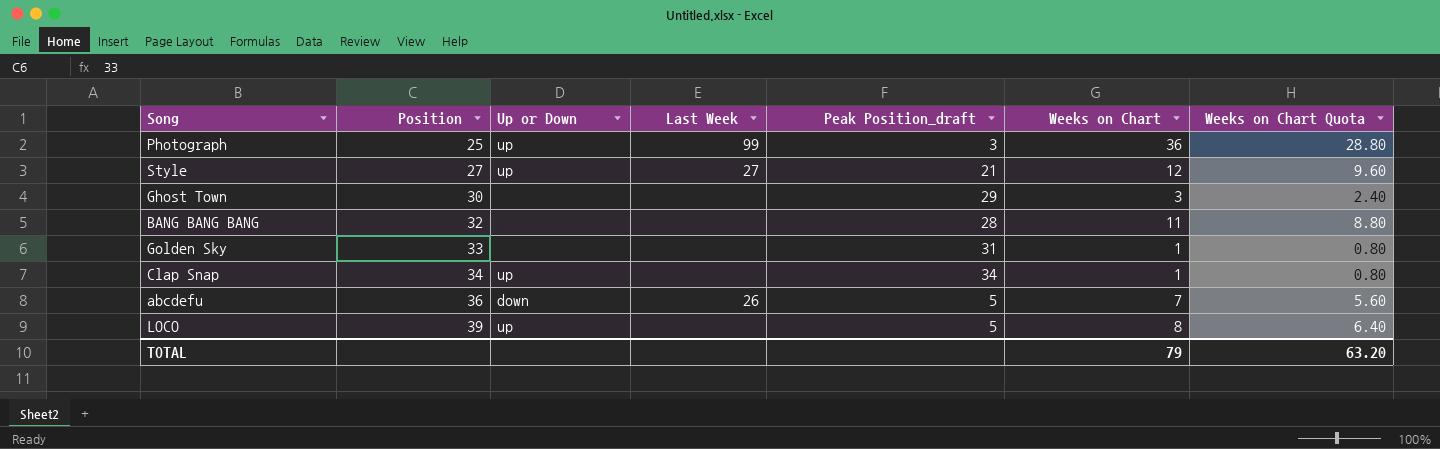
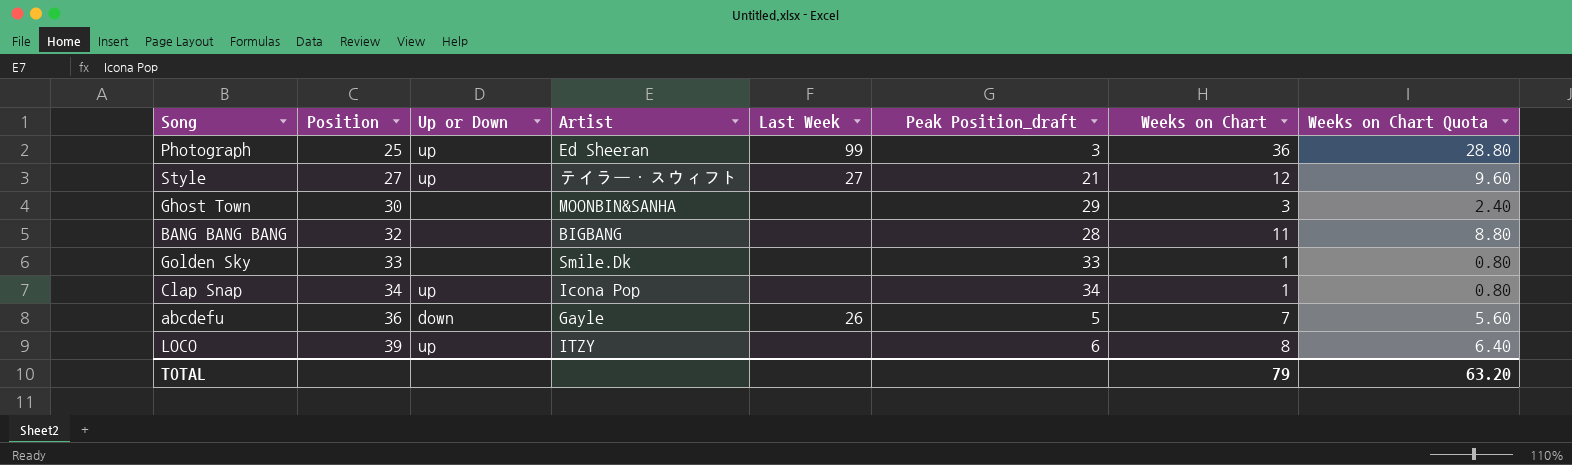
column Artist | position: none -> 4
Golden Sky | Peak Position_draft: 31 -> 33
LOCO | Peak Position_draft: 5 -> 6

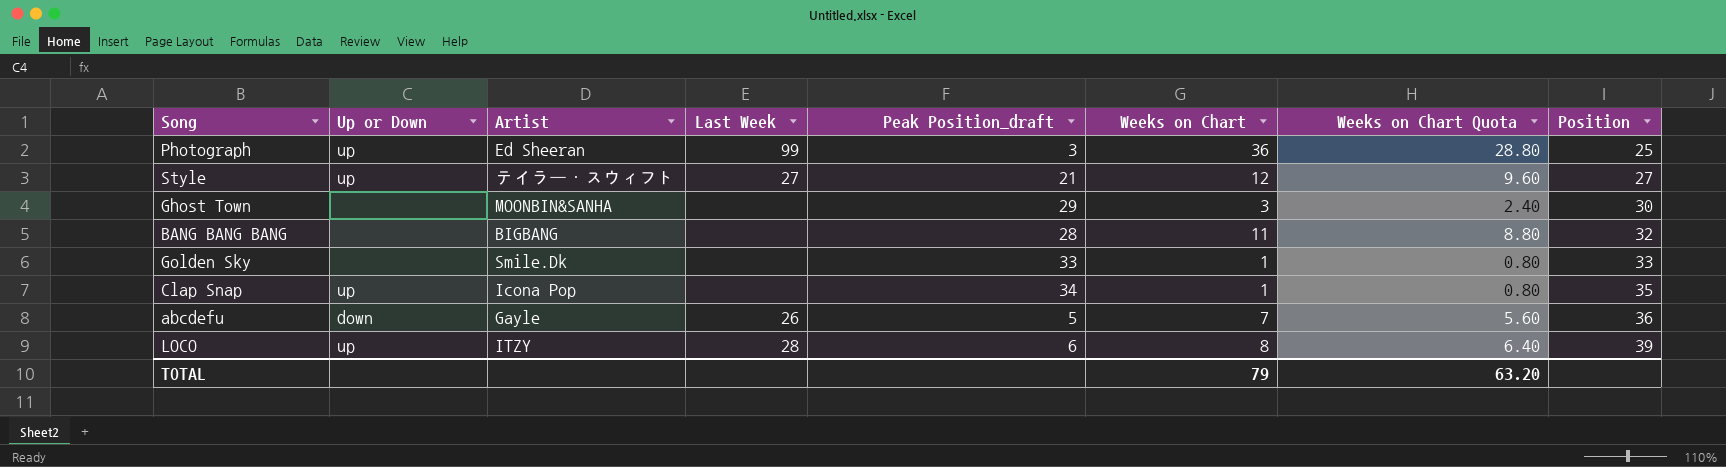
column Position | position: 2 -> 8
Clap Snap | Position: 34 -> 35
LOCO | Last Week: none -> 28

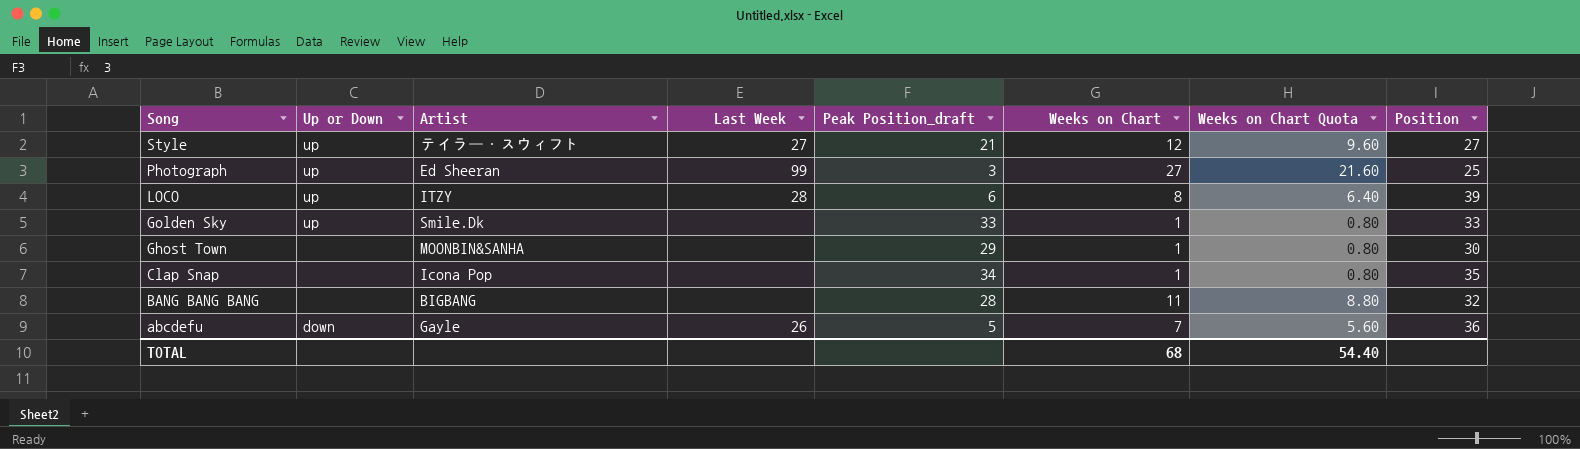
row order: Position ascending -> Song descending
Photograph | Weeks on Chart: 36 -> 27
Photograph | Weeks on Chart Quota: 28.80 -> 21.60
Golden Sky | Up or Down: none -> up
Ghost Town | Weeks on Chart: 3 -> 1
Ghost Town | Weeks on Chart Quota: 2.40 -> 0.80
Clap Snap | Up or Down: up -> none
TOTAL | Weeks on Chart: 79 -> 68
TOTAL | Weeks on Chart Quota: 63.20 -> 54.40

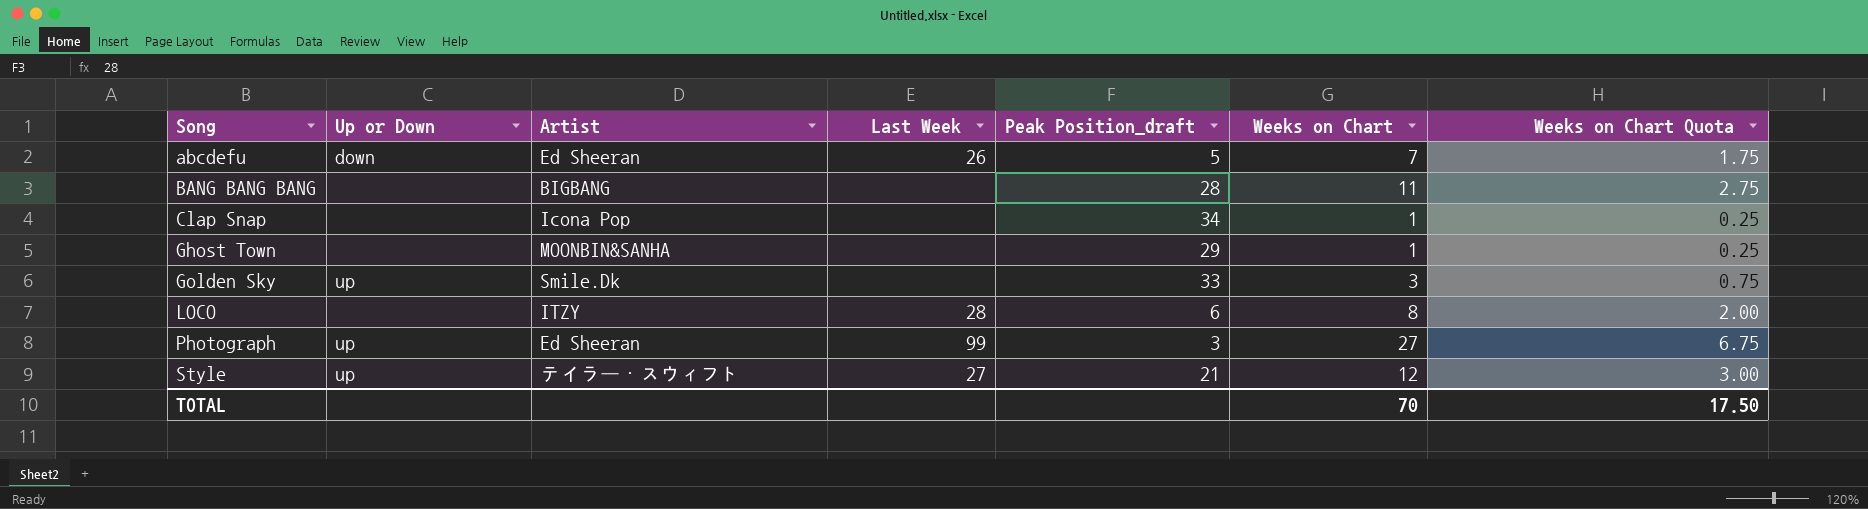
row order: Song descending -> Song ascending
column Position | position: 8 -> none
column Weeks on Chart Quota | formula: [Weeks on Chart] * 0.8 -> [Weeks on Chart] * 0.25
abcdefu | Artist: Gayle -> Ed Sheeran
Golden Sky | Weeks on Chart: 1 -> 3
LOCO | Up or Down: up -> none
TOTAL | Weeks on Chart: 68 -> 70
TOTAL | Weeks on Chart Quota: 54.40 -> 17.50

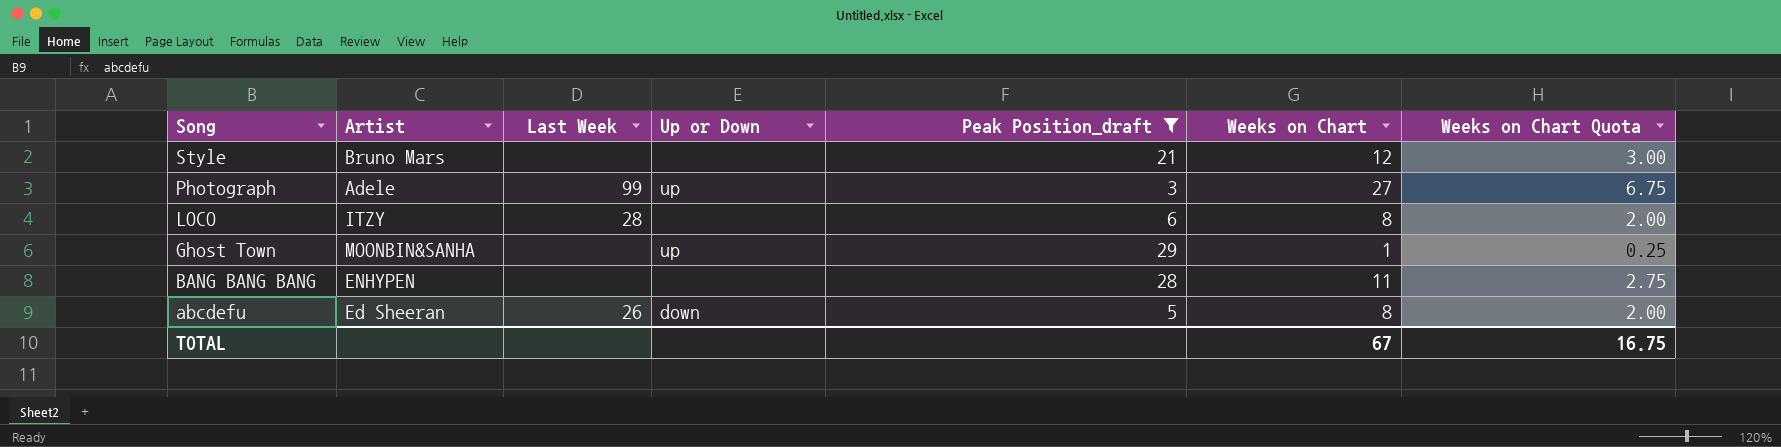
filter: none -> Peak Position_draft <= 29
row order: Song ascending -> Song descending
column Up or Down | position: 2 -> 4
Style | Artist: テイラー・スウィフト -> Bruno Mars
Style | Last Week: 27 -> none
Style | Up or Down: up -> none
Photograph | Artist: Ed Sheeran -> Adele
Ghost Town | Up or Down: none -> up
BANG BANG BANG | Artist: BIGBANG -> ENHYPEN
abcdefu | Weeks on Chart: 7 -> 8
abcdefu | Weeks on Chart Quota: 1.75 -> 2.00
TOTAL | Weeks on Chart: 70 -> 67
TOTAL | Weeks on Chart Quota: 17.50 -> 16.75

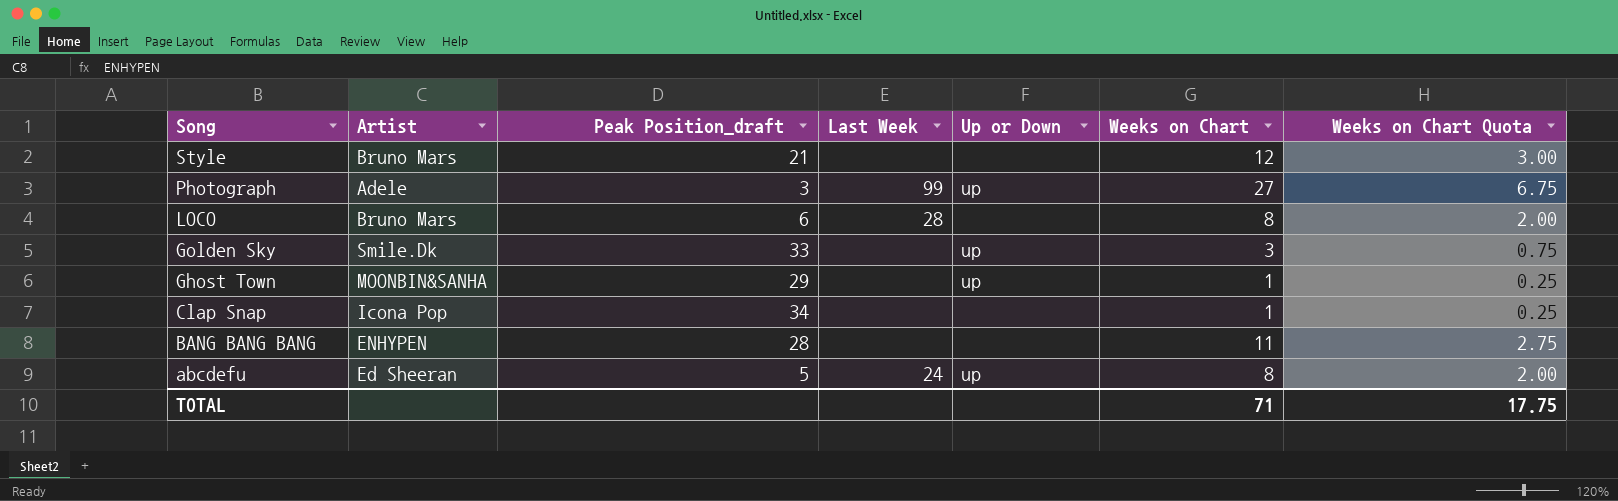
filter: Peak Position_draft <= 29 -> none
column Peak Position_draft | position: 5 -> 3
LOCO | Artist: ITZY -> Bruno Mars
abcdefu | Last Week: 26 -> 24
abcdefu | Up or Down: down -> up
TOTAL | Weeks on Chart: 67 -> 71
TOTAL | Weeks on Chart Quota: 16.75 -> 17.75

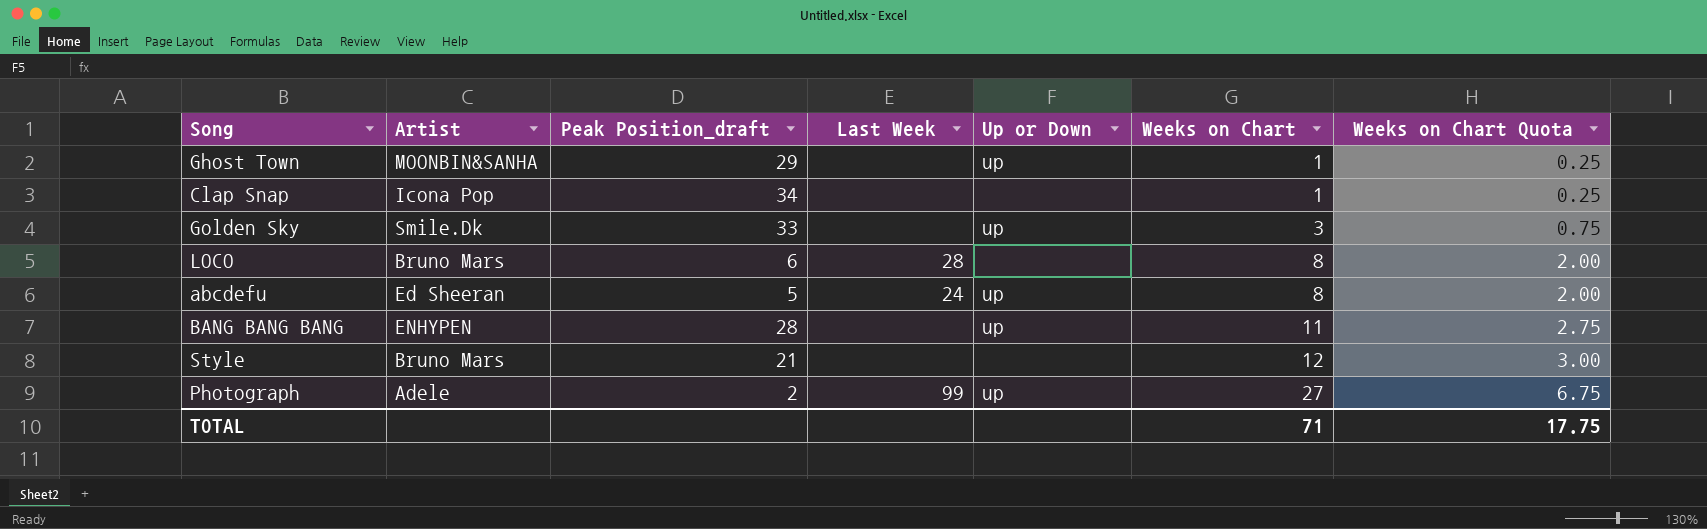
row order: Song descending -> Weeks on Chart ascending
BANG BANG BANG | Up or Down: none -> up
Photograph | Peak Position_draft: 3 -> 2

